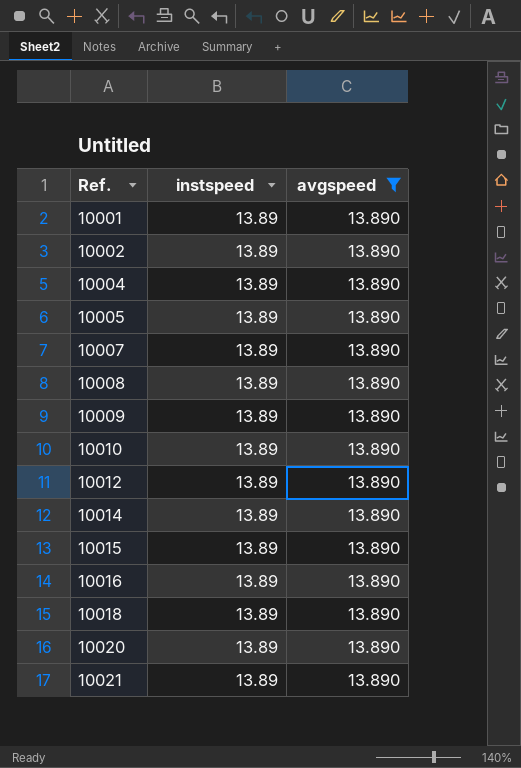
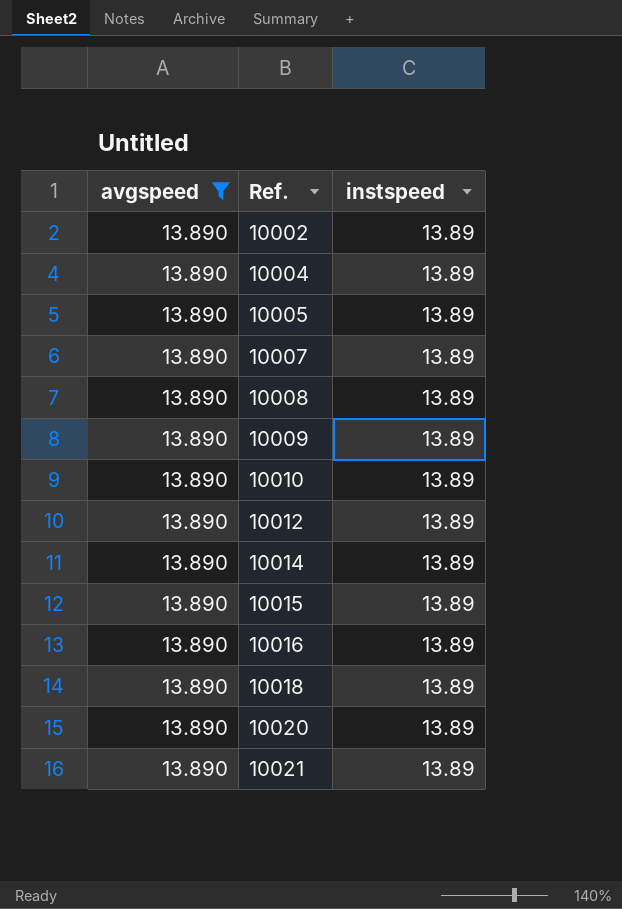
column avgspeed | position: 3 -> 1
row 10001: 13.89 | 13.890 -> none

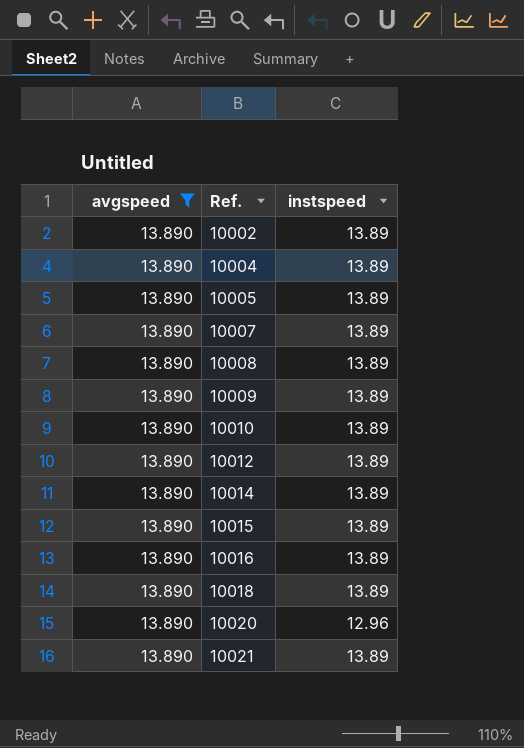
10020 | instspeed: 13.89 -> 12.96

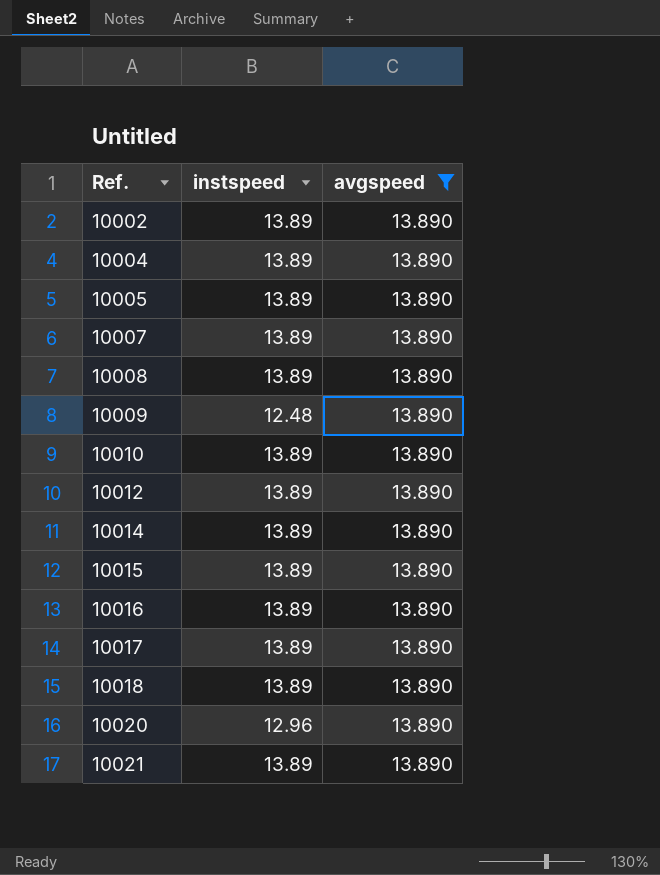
column avgspeed | position: 1 -> 3
10009 | instspeed: 13.89 -> 12.48
row 10017: none -> 13.89 | 13.890

